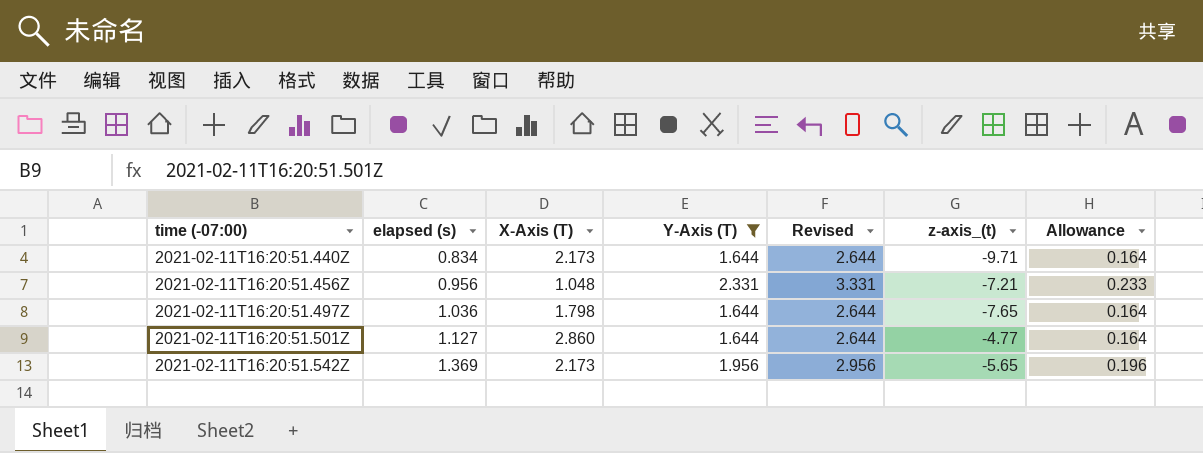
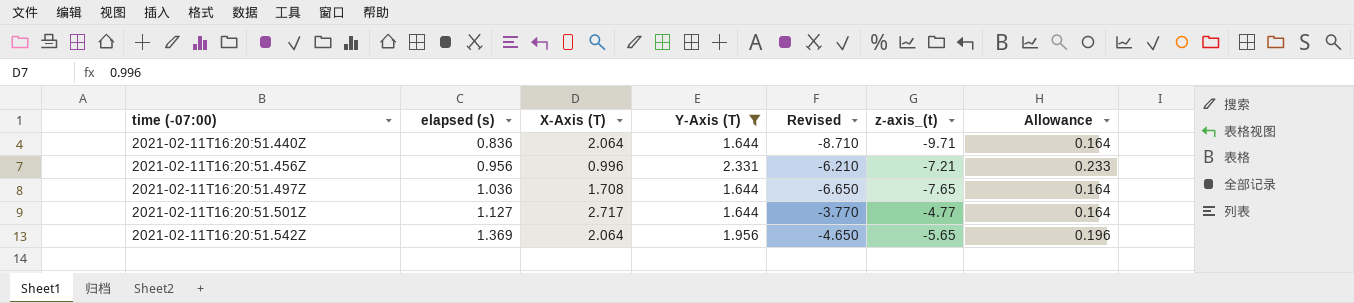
column Revised | formula: [Y-Axis (T)] + 1 -> [z-axis_(t)] + 1
2021-02-11T16:20:51.440Z | elapsed (s): 0.834 -> 0.836
2021-02-11T16:20:51.440Z | X-Axis (T): 2.173 -> 2.064
2021-02-11T16:20:51.456Z | X-Axis (T): 1.048 -> 0.996
2021-02-11T16:20:51.497Z | X-Axis (T): 1.798 -> 1.708
2021-02-11T16:20:51.501Z | X-Axis (T): 2.860 -> 2.717
2021-02-11T16:20:51.542Z | X-Axis (T): 2.173 -> 2.064

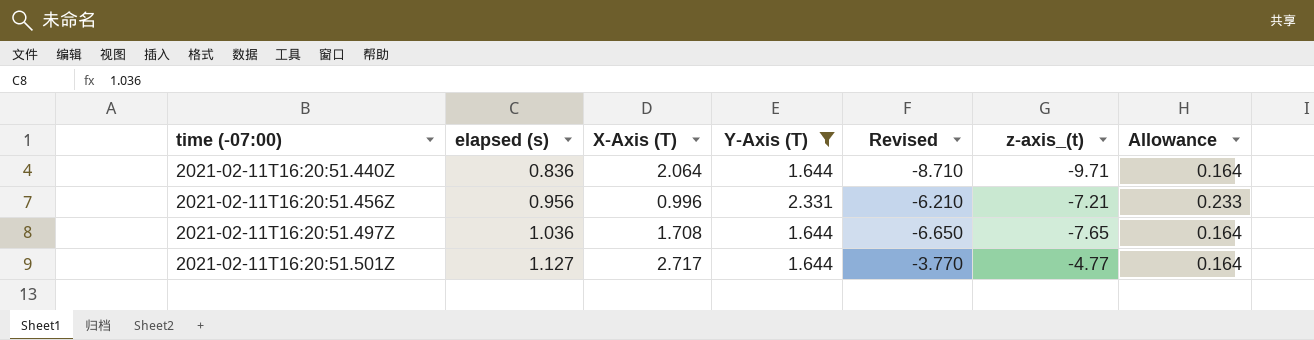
row 2021-02-11T16:20:51.542Z: 1.369 | 2.064 | 1.956 | -4.650 | -5.65 | 0.196 -> none

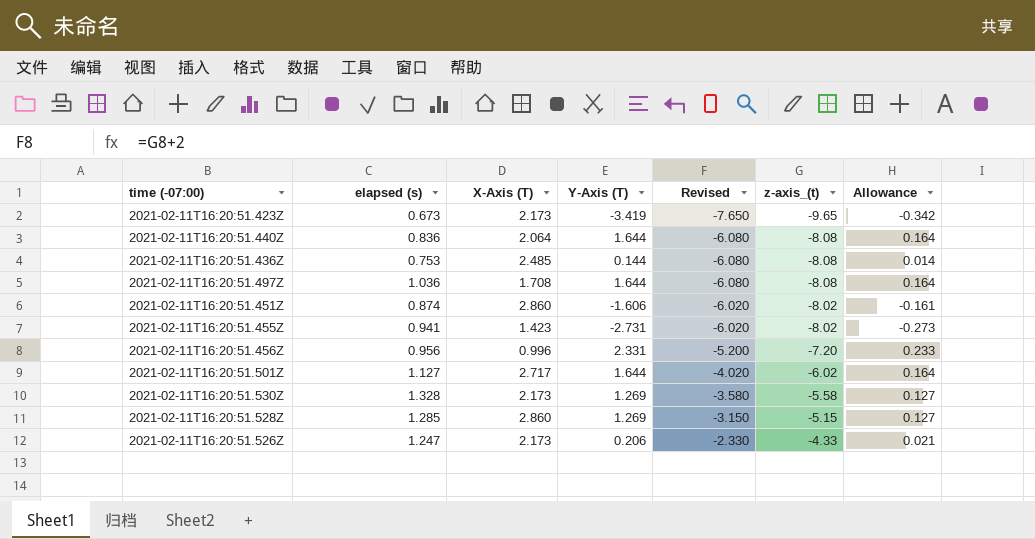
filter: Y-Axis (T) >= 1.644 -> none
row order: time (-07:00) ascending -> Revised ascending
column Revised | formula: [z-axis_(t)] + 1 -> [z-axis_(t)] + 2
2021-02-11T16:20:51.440Z | z-axis_(t): -9.71 -> -8.08
2021-02-11T16:20:51.497Z | z-axis_(t): -7.65 -> -8.08
2021-02-11T16:20:51.456Z | z-axis_(t): -7.21 -> -7.20
2021-02-11T16:20:51.501Z | z-axis_(t): -4.77 -> -6.02

